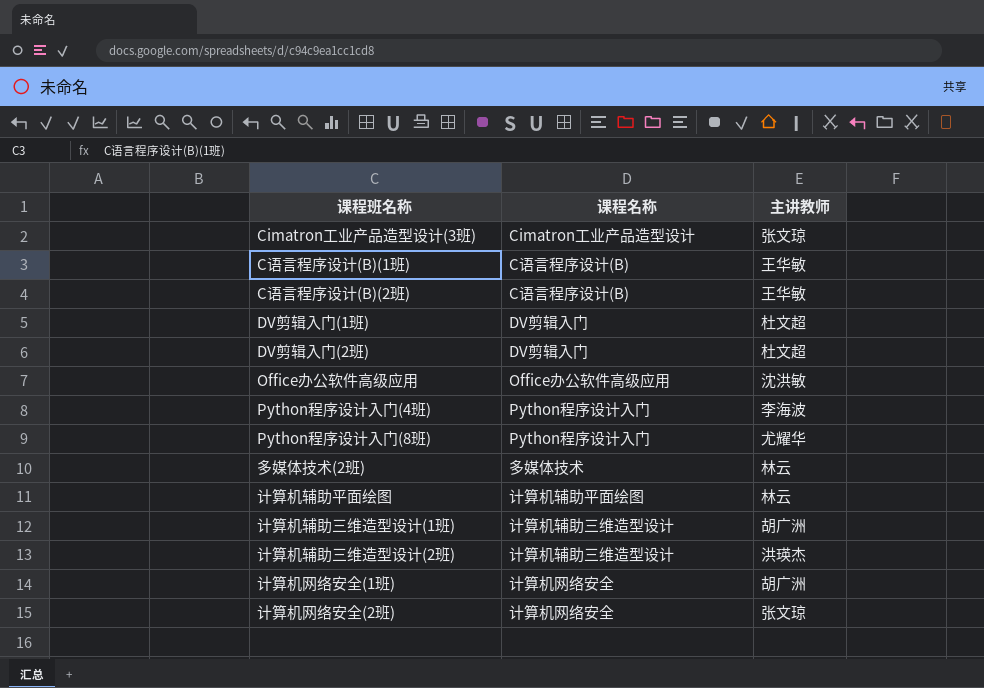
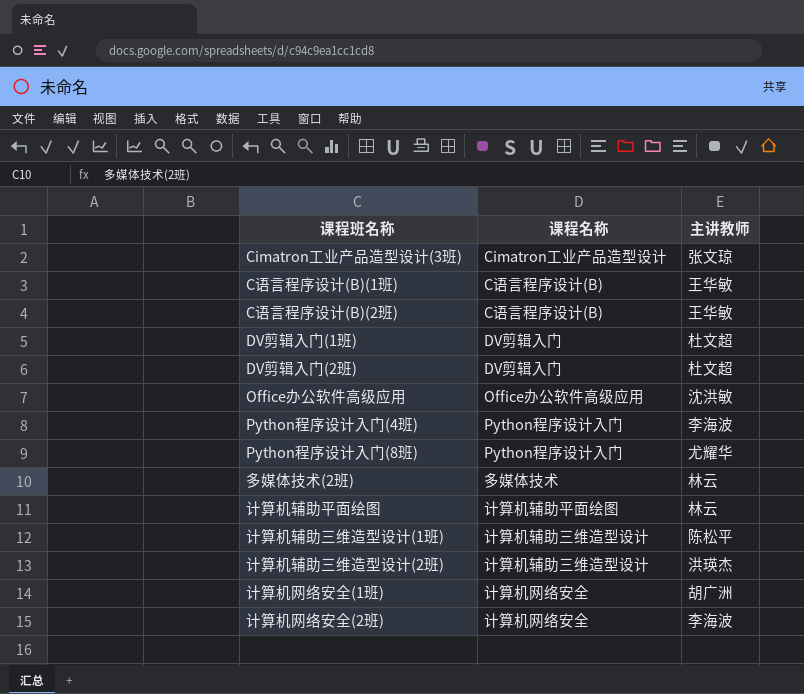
计算机辅助三维造型设计(1班) | 主讲教师: 胡广洲 -> 陈松平
计算机网络安全(2班) | 主讲教师: 张文琼 -> 李海波

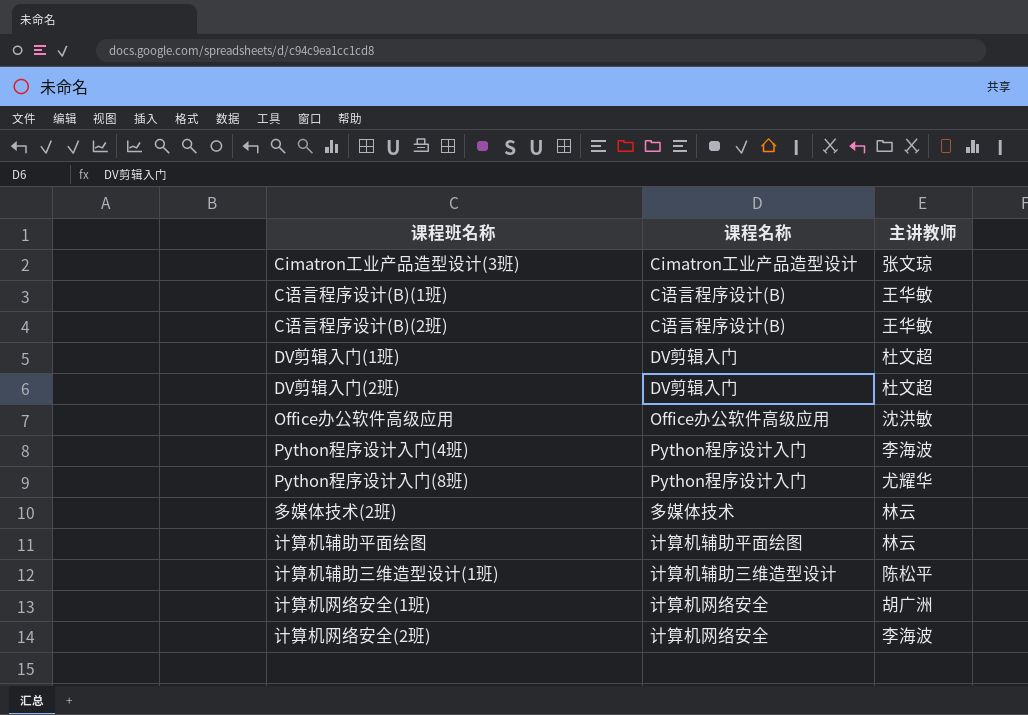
row 计算机辅助三维造型设计(2班): 计算机辅助三维造型设计 | 洪瑛杰 -> none

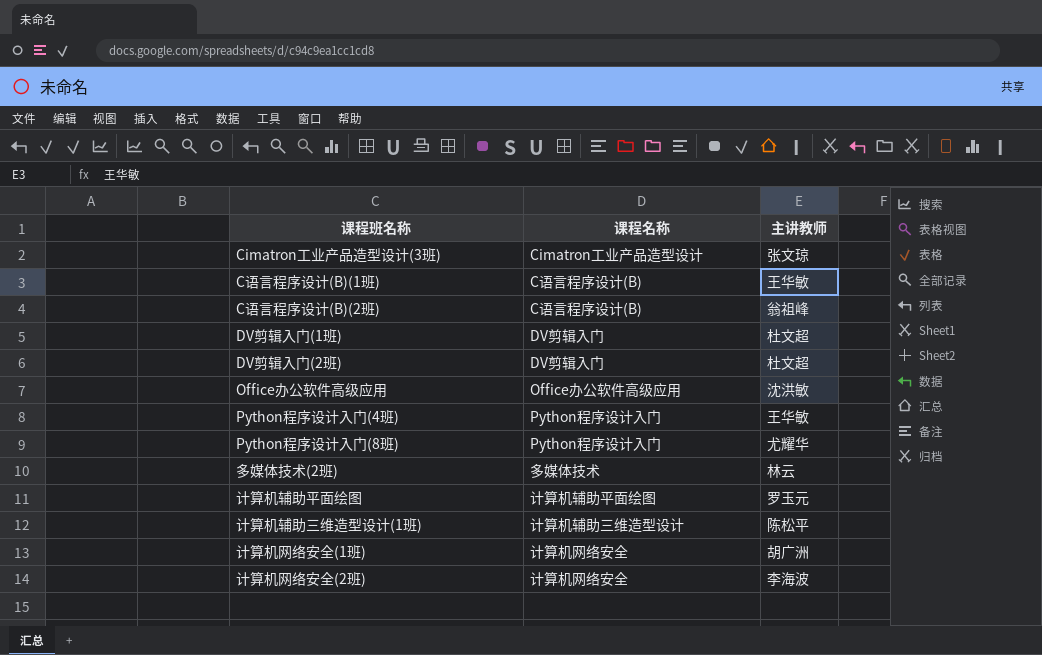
C语言程序设计(B)(2班) | 主讲教师: 王华敏 -> 翁祖峰
Python程序设计入门(4班) | 主讲教师: 李海波 -> 王华敏
计算机辅助平面绘图 | 主讲教师: 林云 -> 罗玉元

